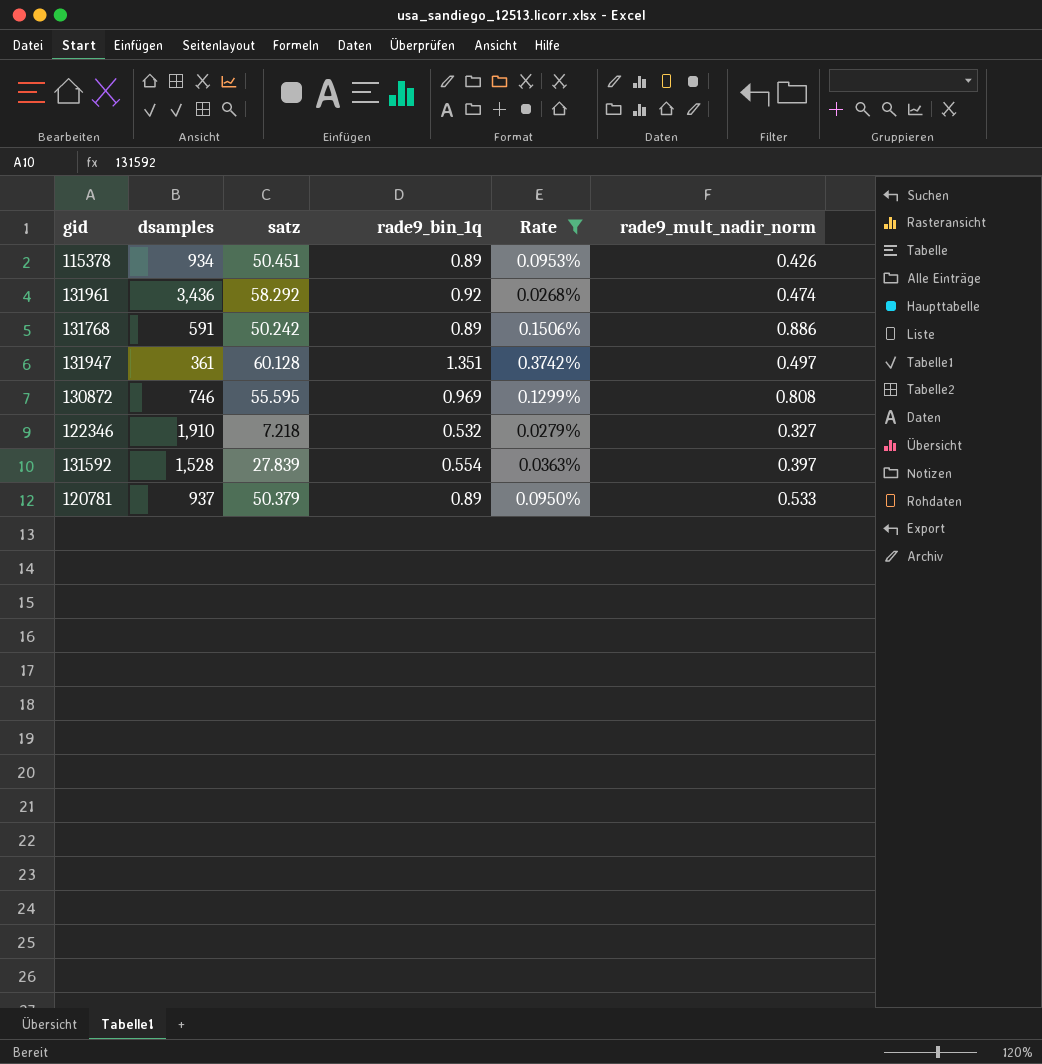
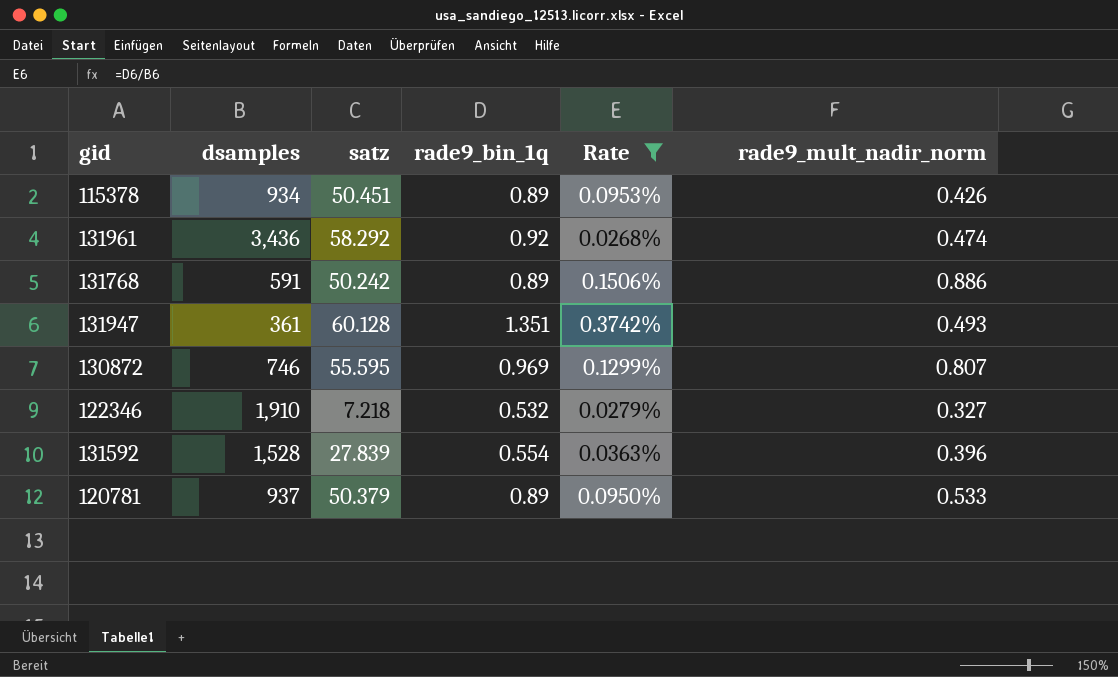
131947 | rade9_mult_nadir_norm: 0.497 -> 0.493
130872 | rade9_mult_nadir_norm: 0.808 -> 0.807
131592 | rade9_mult_nadir_norm: 0.397 -> 0.396

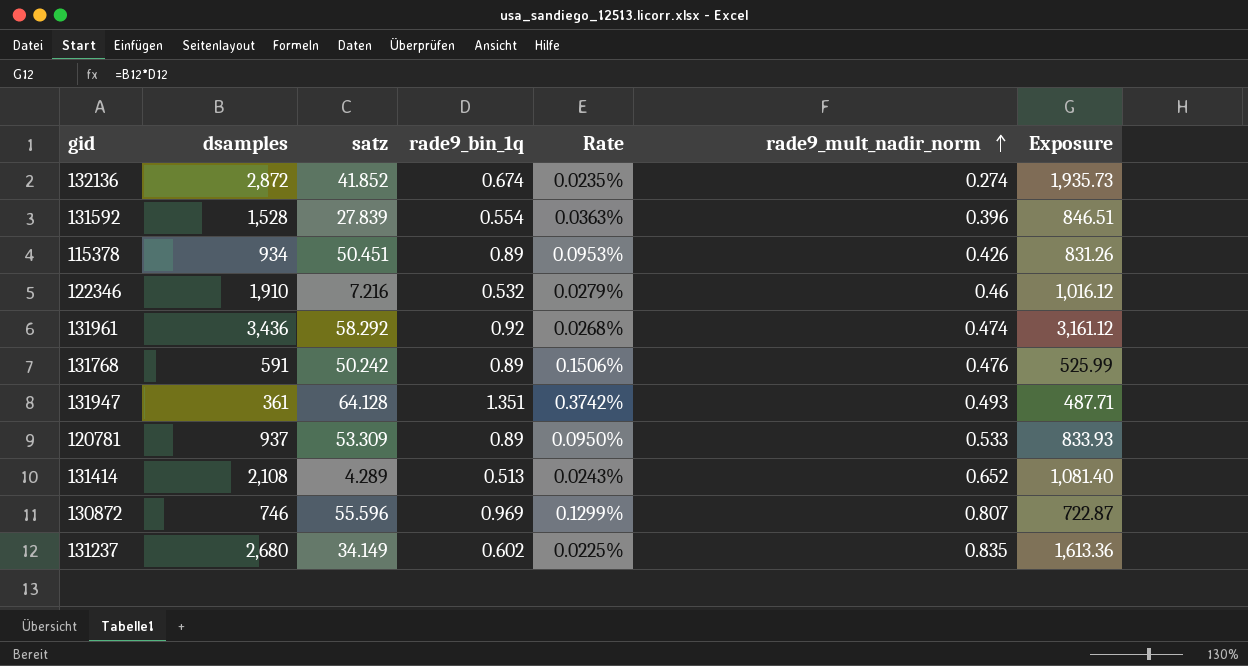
filter: Rate >= 0.0268% -> none
row order: none -> rade9_mult_nadir_norm ascending
column Exposure | formula: none -> [dsamples] * [rade9_bin_1q]
122346 | satz: 7.218 -> 7.216
122346 | rade9_mult_nadir_norm: 0.327 -> 0.46
131768 | rade9_mult_nadir_norm: 0.886 -> 0.476
131947 | satz: 60.128 -> 64.128
120781 | satz: 50.379 -> 53.309
130872 | satz: 55.595 -> 55.596

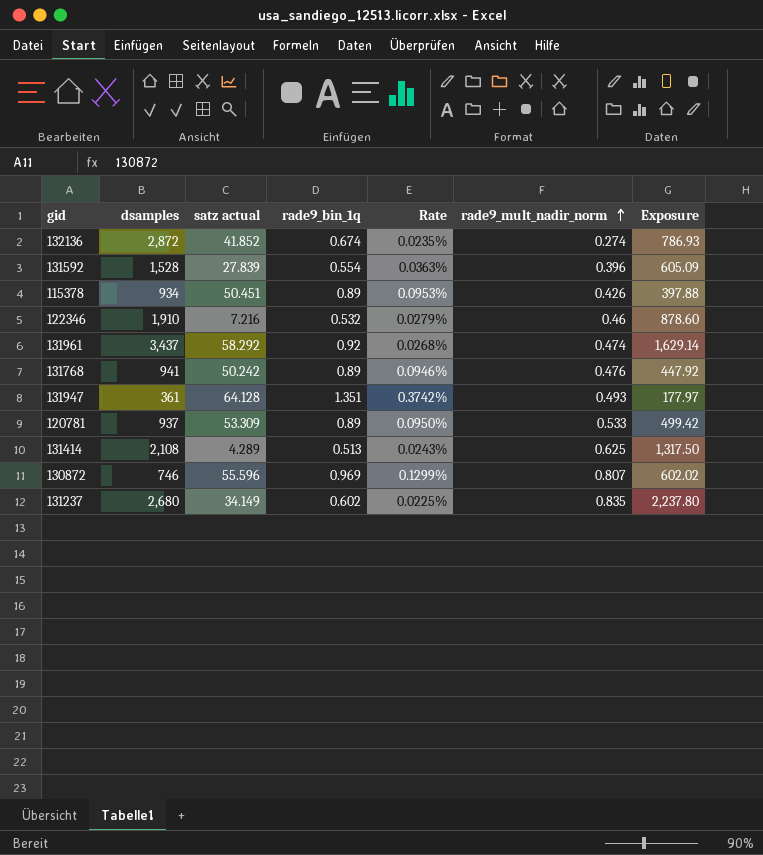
column name: satz -> satz actual
column Exposure | formula: [dsamples] * [rade9_bin_1q] -> [dsamples] * [rade9_mult_nadir_norm]
131961 | dsamples: 3,436 -> 3,437
131768 | dsamples: 591 -> 941
131768 | Rate: 0.1506% -> 0.0946%
131414 | rade9_mult_nadir_norm: 0.652 -> 0.625

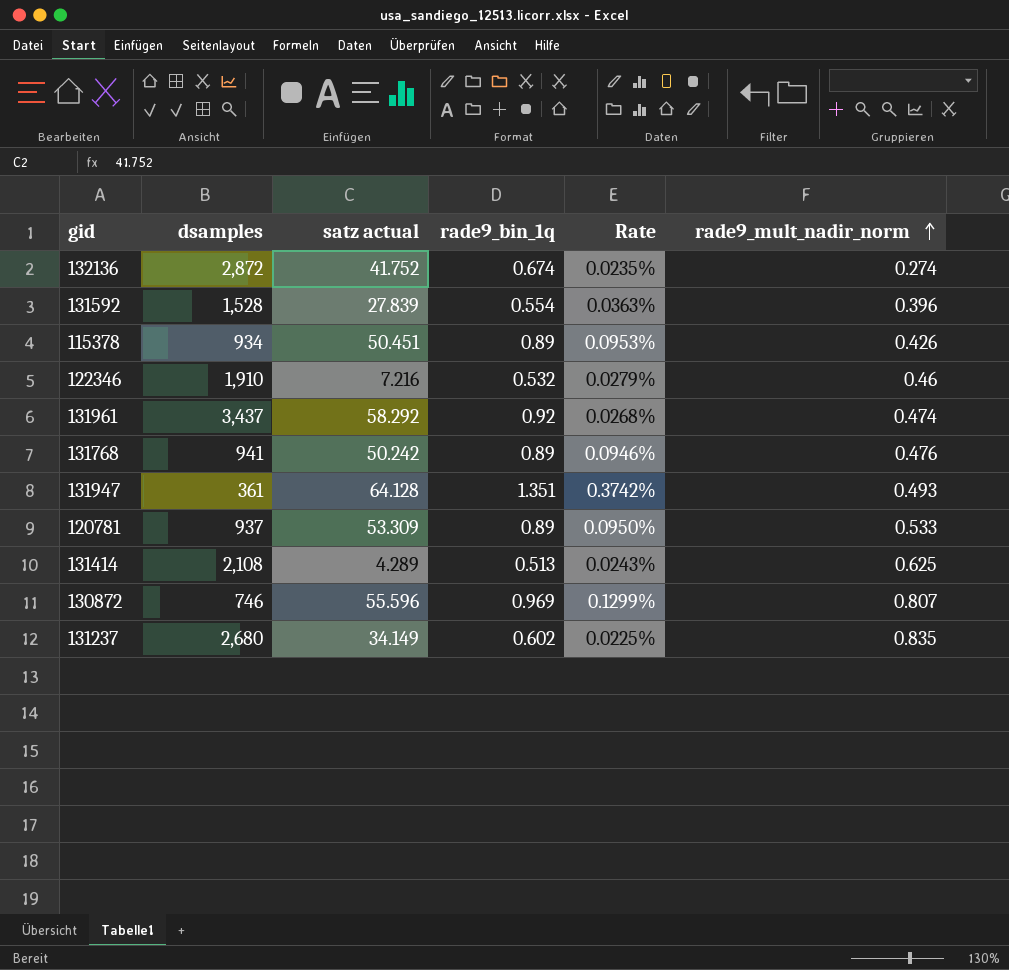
column Exposure | formula: [dsamples] * [rade9_mult_nadir_norm] -> none
132136 | satz actual: 41.852 -> 41.752

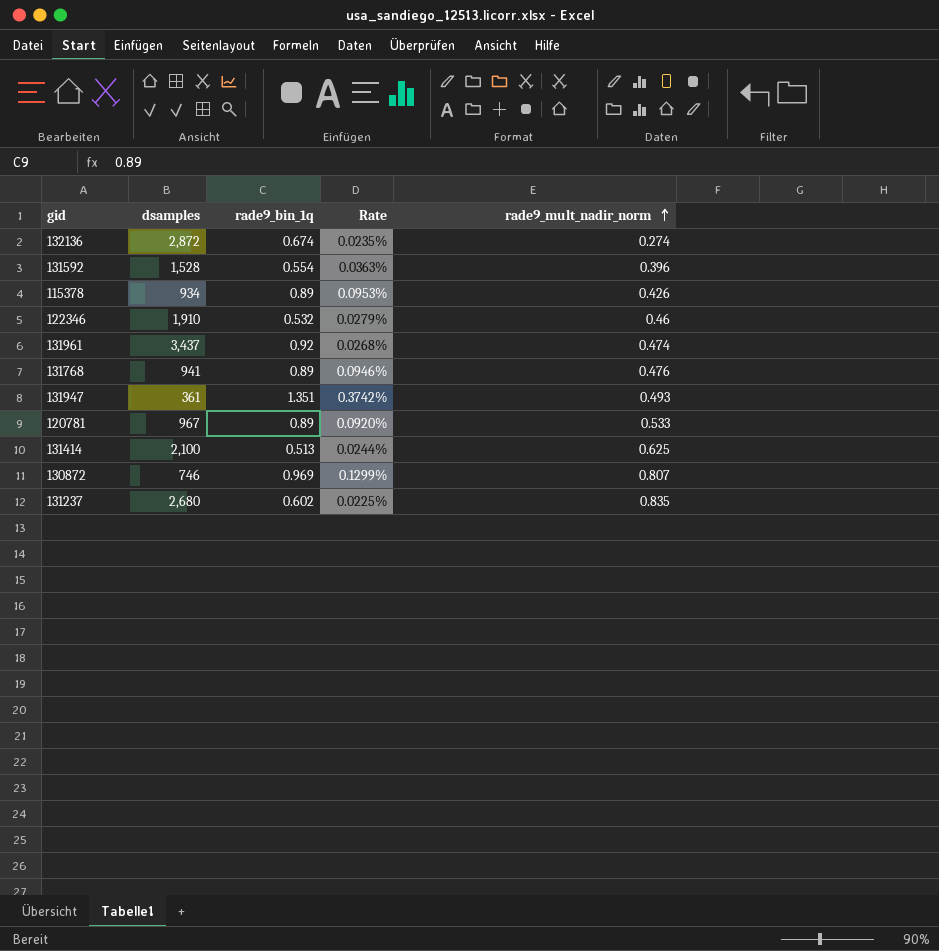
column satz actual | position: 3 -> none
120781 | dsamples: 937 -> 967
120781 | Rate: 0.0950% -> 0.0920%
131414 | dsamples: 2,108 -> 2,100
131414 | Rate: 0.0243% -> 0.0244%

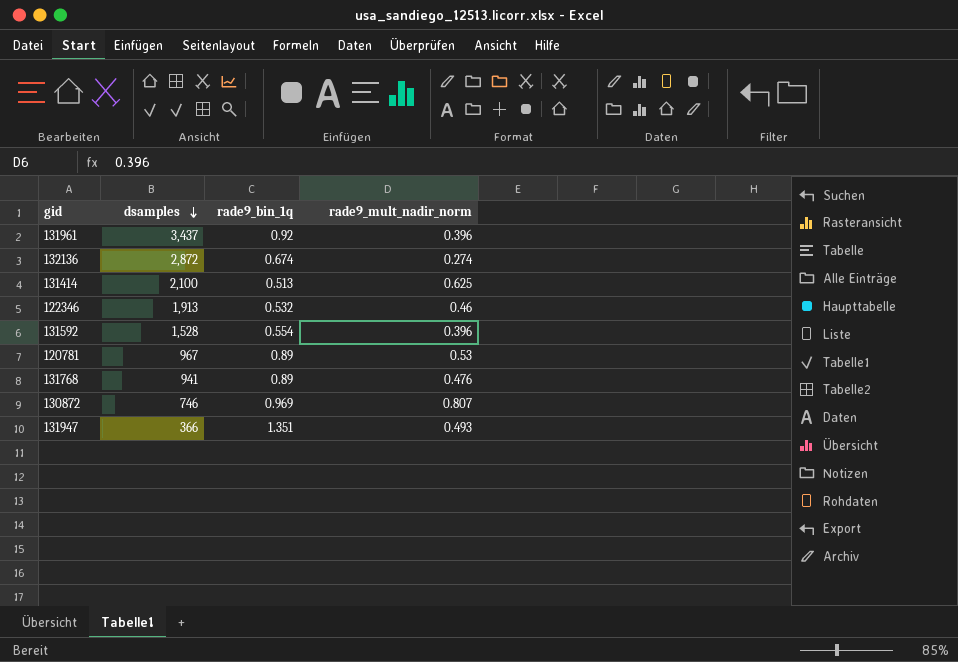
row order: rade9_mult_nadir_norm ascending -> dsamples descending
column Rate | formula: [rade9_bin_1q] / [dsamples] -> none
row 115378: 934 | 0.89 | 0.0953% | 0.426 -> none
row 131237: 2,680 | 0.602 | 0.0225% | 0.835 -> none
131961 | rade9_mult_nadir_norm: 0.474 -> 0.396
122346 | dsamples: 1,910 -> 1,913
120781 | rade9_mult_nadir_norm: 0.533 -> 0.53
131947 | dsamples: 361 -> 366

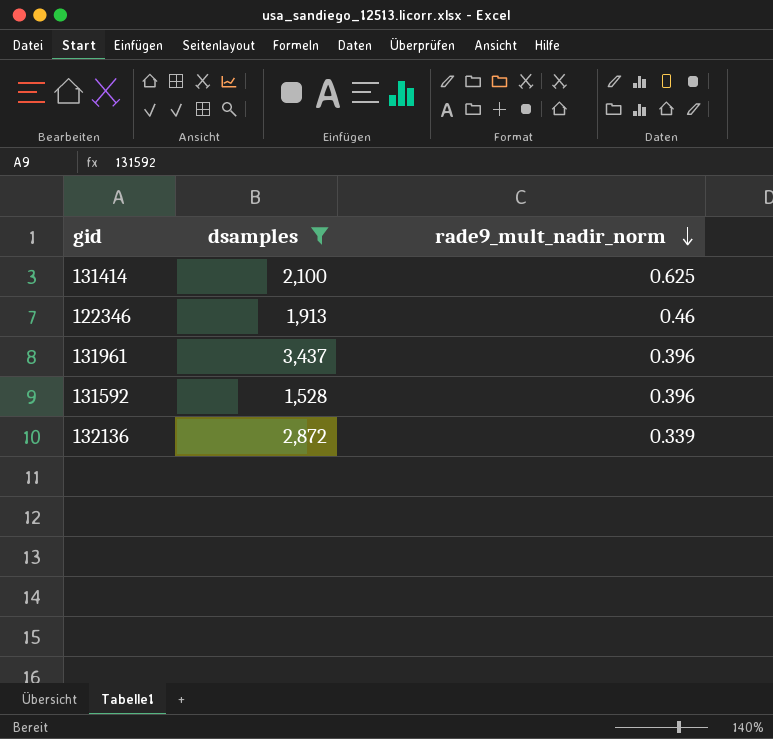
filter: none -> dsamples >= 1,528
row order: dsamples descending -> rade9_mult_nadir_norm descending
column rade9_bin_1q | position: 3 -> none
132136 | rade9_mult_nadir_norm: 0.274 -> 0.339

